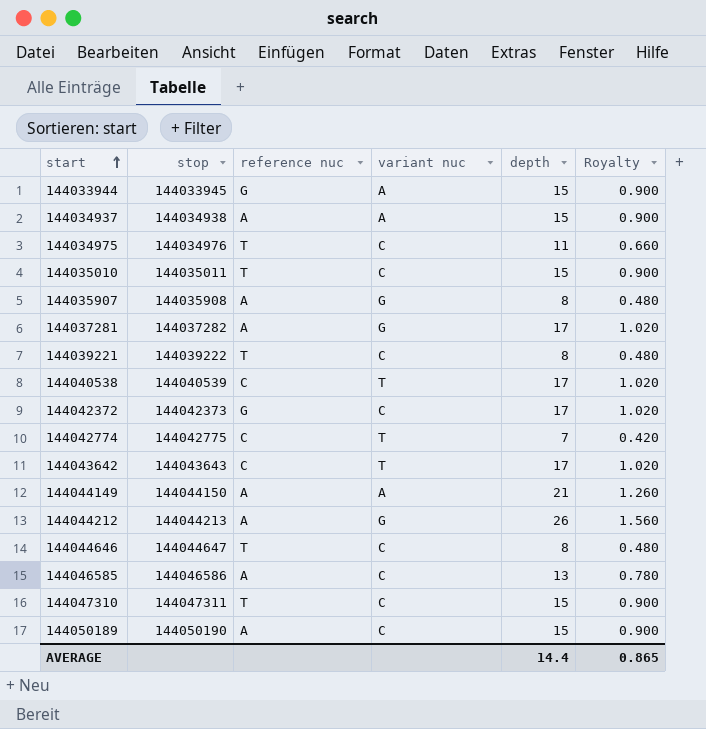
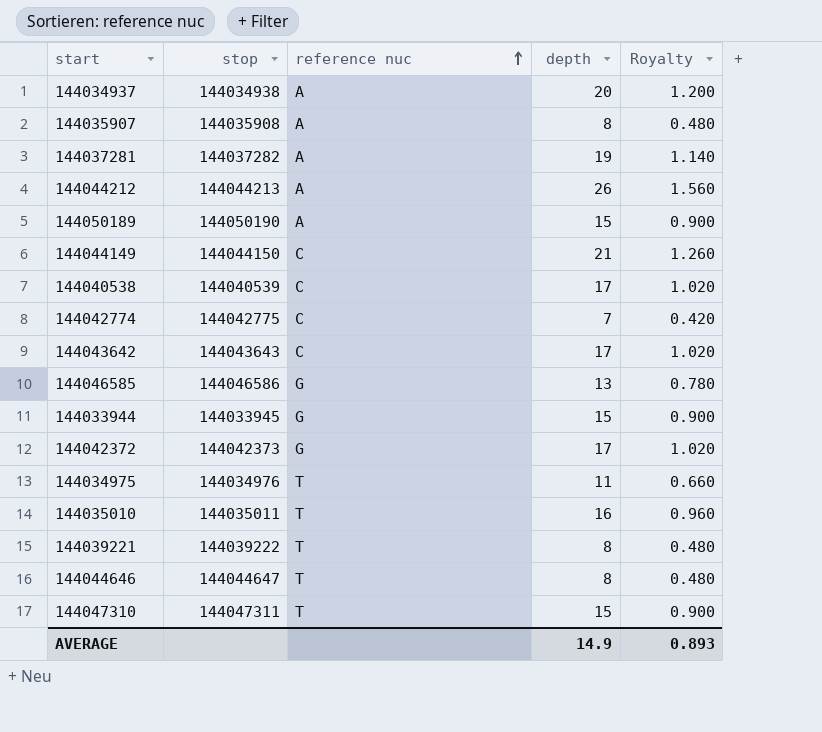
row order: start ascending -> reference nuc ascending
column variant nuc | position: 4 -> none
144034937 | depth: 15 -> 20
144034937 | Royalty: 0.900 -> 1.200
144037281 | depth: 17 -> 19
144037281 | Royalty: 1.020 -> 1.140
144044149 | reference nuc: A -> C
144046585 | reference nuc: A -> G
144035010 | depth: 15 -> 16
144035010 | Royalty: 0.900 -> 0.960
AVERAGE | depth: 14.4 -> 14.9
AVERAGE | Royalty: 0.865 -> 0.893

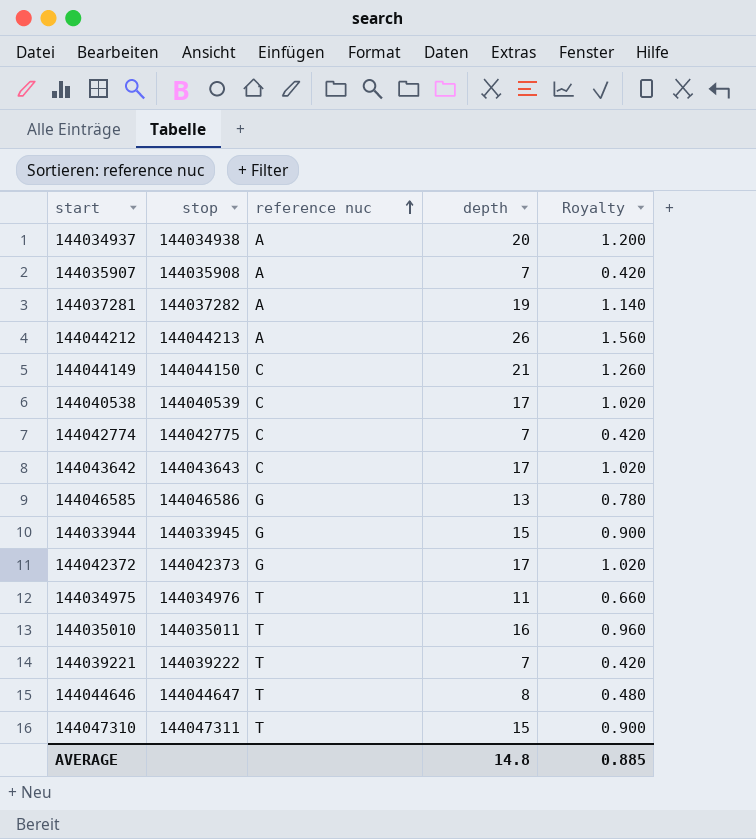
row 144050189: 144050190 | A | 15 | 0.900 -> none
144035907 | depth: 8 -> 7
144035907 | Royalty: 0.480 -> 0.420
144039221 | depth: 8 -> 7
144039221 | Royalty: 0.480 -> 0.420
AVERAGE | depth: 14.9 -> 14.8
AVERAGE | Royalty: 0.893 -> 0.885

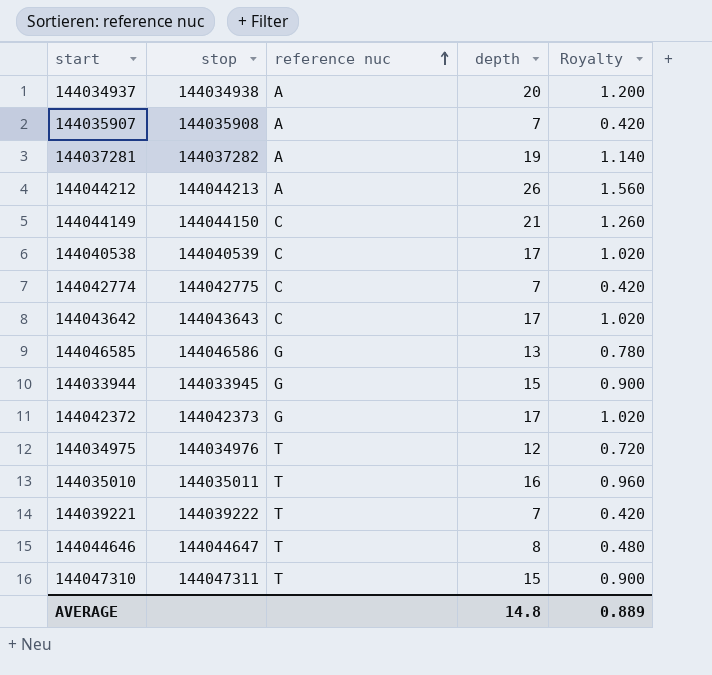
144034975 | depth: 11 -> 12
144034975 | Royalty: 0.660 -> 0.720
AVERAGE | Royalty: 0.885 -> 0.889

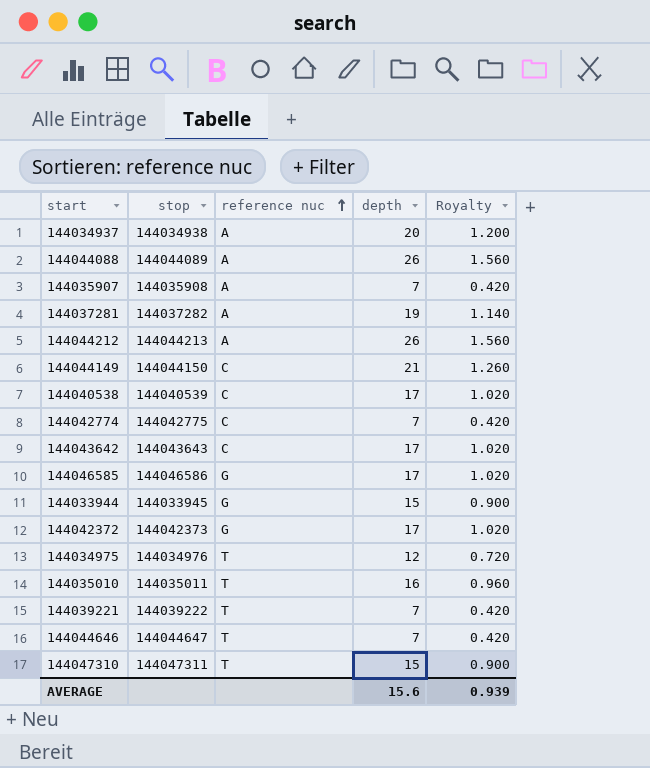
row 144044088: none -> 144044089 | A | 26 | 1.560
144046585 | depth: 13 -> 17
144046585 | Royalty: 0.780 -> 1.020
144044646 | depth: 8 -> 7
144044646 | Royalty: 0.480 -> 0.420
AVERAGE | depth: 14.8 -> 15.6
AVERAGE | Royalty: 0.889 -> 0.939

